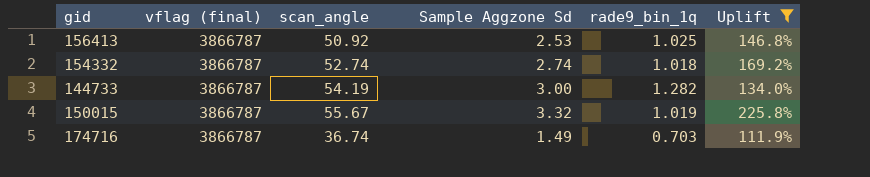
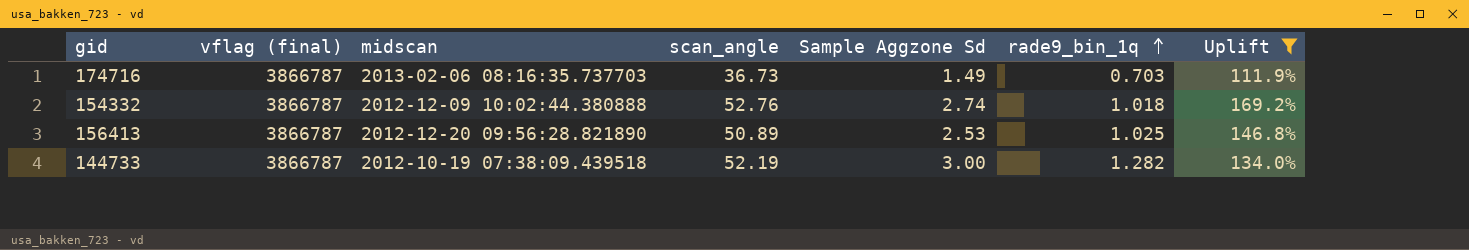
row order: none -> rade9_bin_1q ascending
column midscan | position: none -> 3
row 150015: 3866787 | 55.67 | 3.32 | 1.019 | 225.8% -> none
174716 | scan_angle: 36.74 -> 36.73
154332 | scan_angle: 52.74 -> 52.76
156413 | scan_angle: 50.92 -> 50.89
144733 | scan_angle: 54.19 -> 52.19

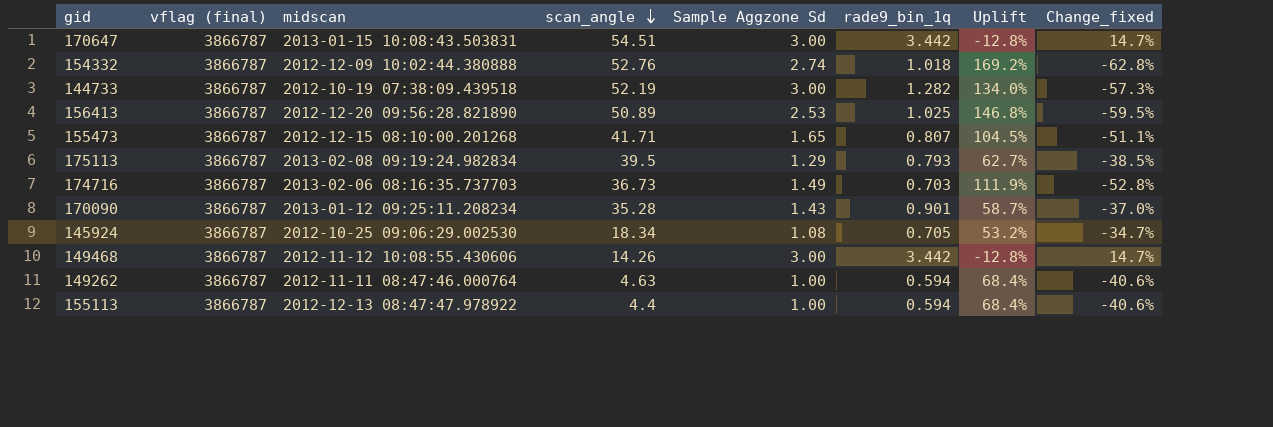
filter: Uplift >= 111.9% -> none
row order: rade9_bin_1q ascending -> scan_angle descending
column Change_fixed | formula: none -> ([rade9_bin_1q] - [Sample Aggzone Sd]) / [Sample Aggzone Sd]

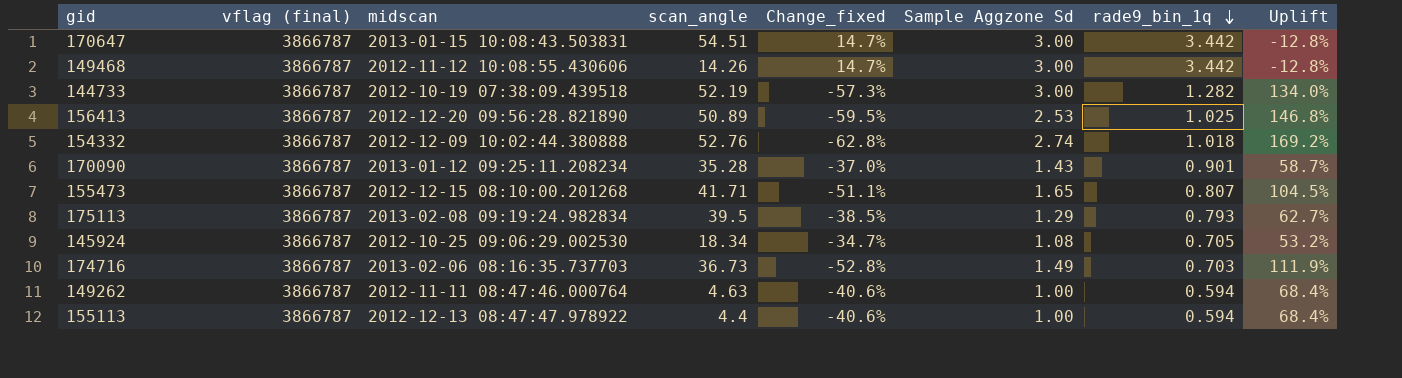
row order: scan_angle descending -> rade9_bin_1q descending
column Change_fixed | position: 8 -> 5

